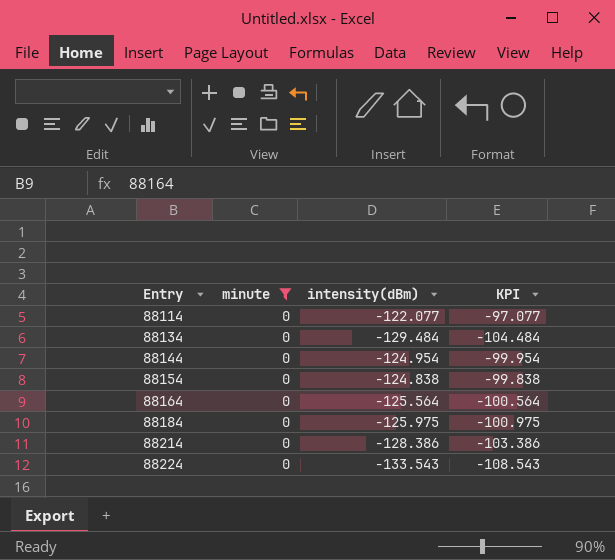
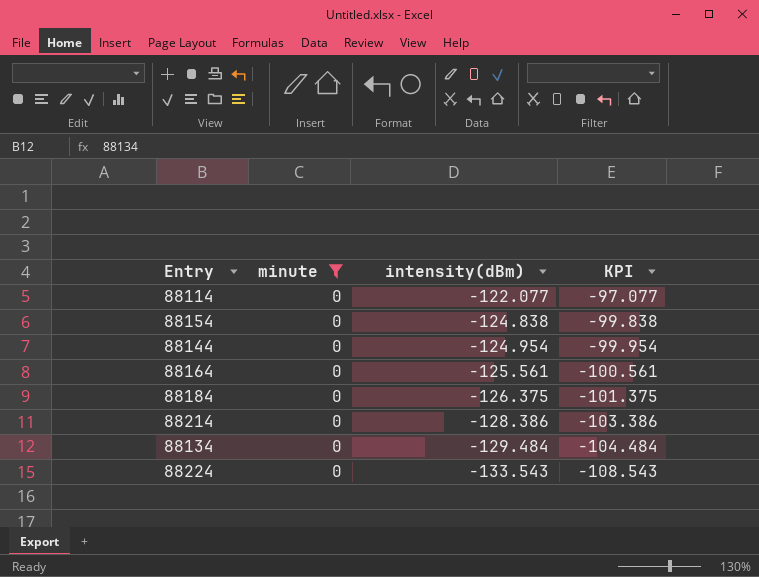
row order: Entry ascending -> intensity(dBm) descending
88164 | intensity(dBm): -125.564 -> -125.561
88164 | KPI: -100.564 -> -100.561
88184 | intensity(dBm): -125.975 -> -126.375
88184 | KPI: -100.975 -> -101.375

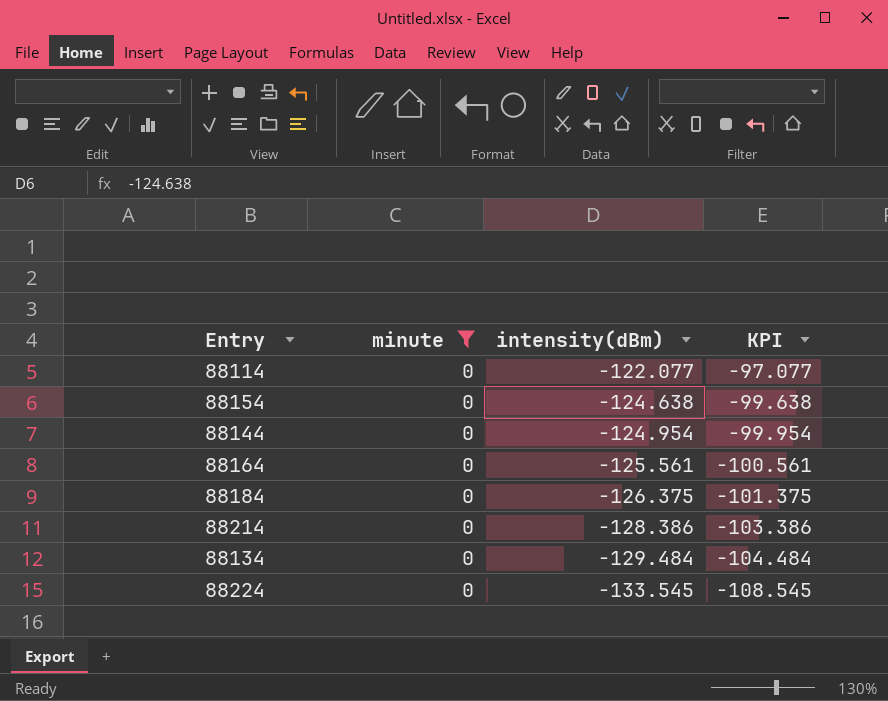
88154 | intensity(dBm): -124.838 -> -124.638
88154 | KPI: -99.838 -> -99.638
88224 | intensity(dBm): -133.543 -> -133.545
88224 | KPI: -108.543 -> -108.545

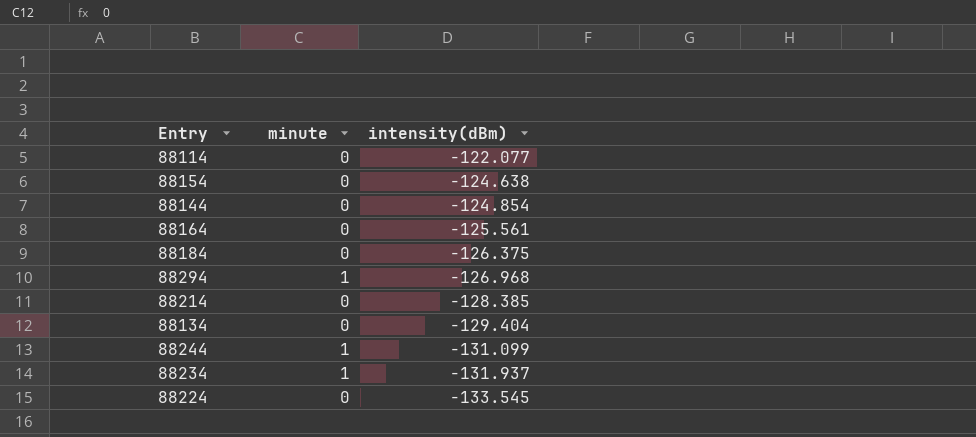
filter: minute = 0 -> none
column KPI | formula: [intensity(dBm)] + 25 -> none
88144 | intensity(dBm): -124.954 -> -124.854
88214 | intensity(dBm): -128.386 -> -128.385
88134 | intensity(dBm): -129.484 -> -129.404

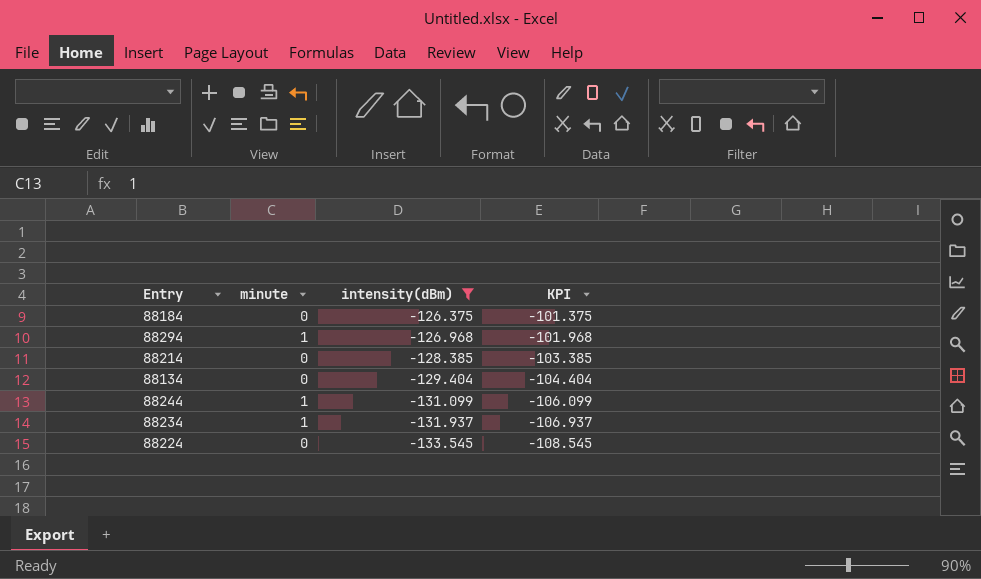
filter: none -> intensity(dBm) <= -126.375
column KPI | formula: none -> [intensity(dBm)] + 25

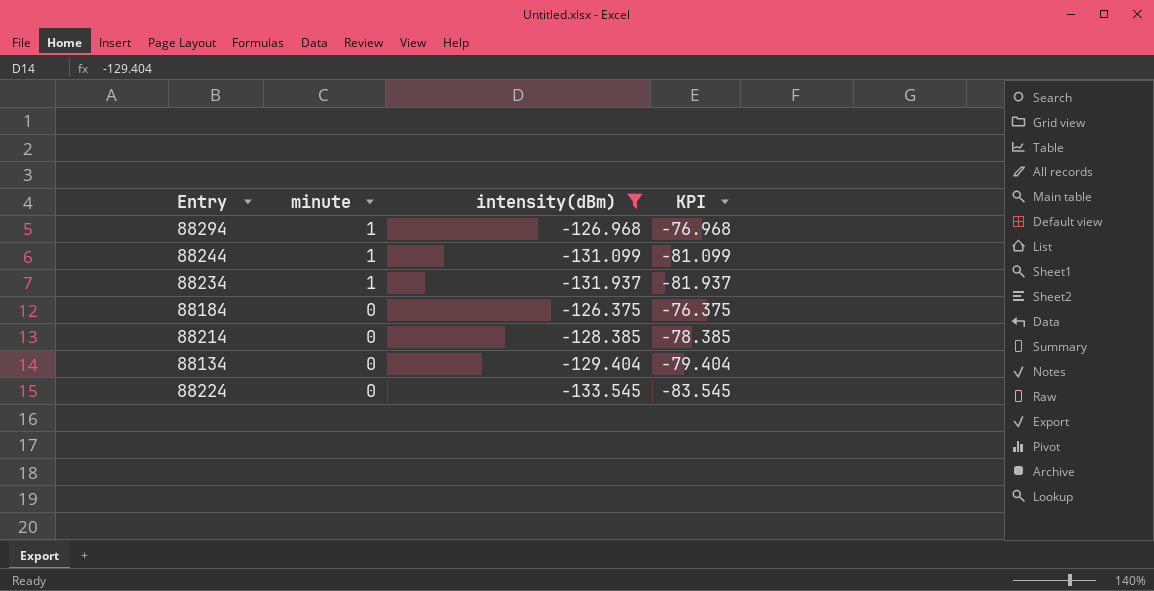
row order: intensity(dBm) descending -> minute descending
column KPI | formula: [intensity(dBm)] + 25 -> [intensity(dBm)] + 50

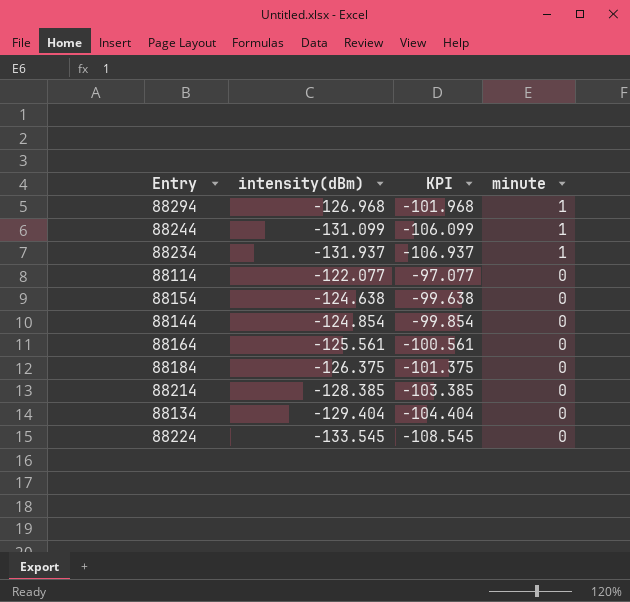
filter: intensity(dBm) <= -126.375 -> none
column KPI | formula: [intensity(dBm)] + 50 -> [intensity(dBm)] + 25
column minute | position: 2 -> 4

